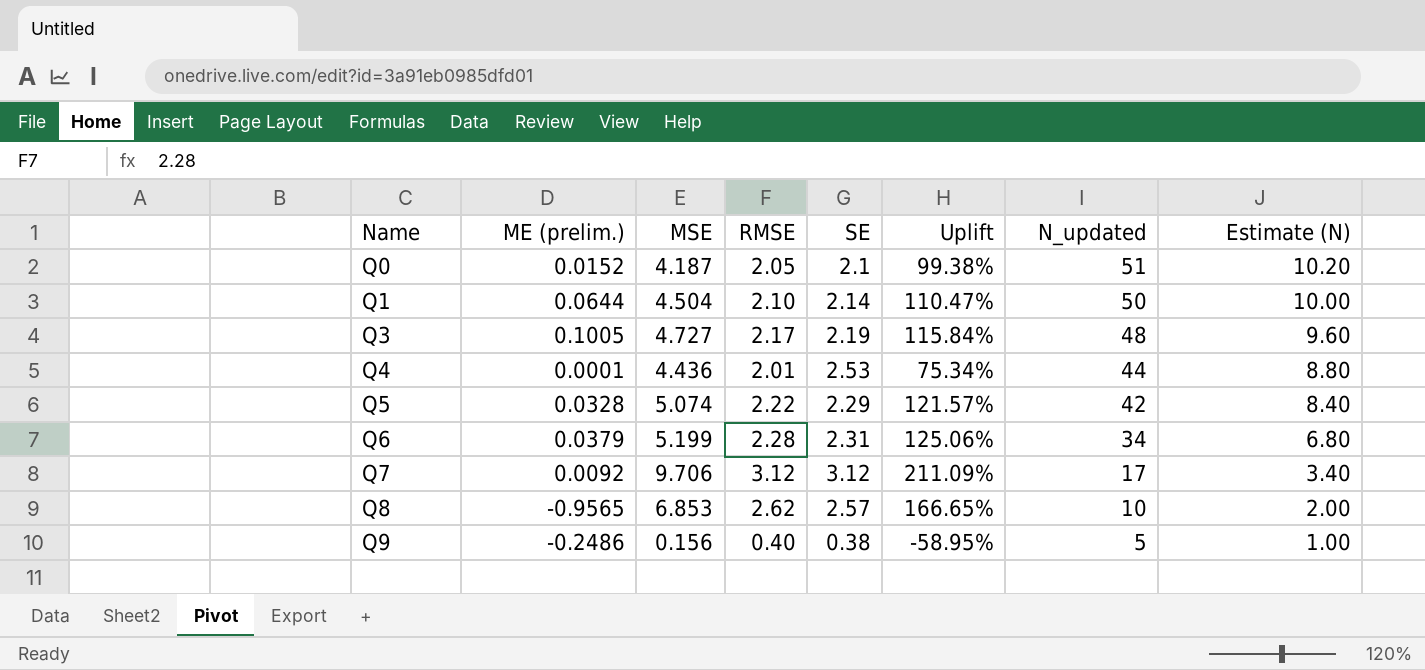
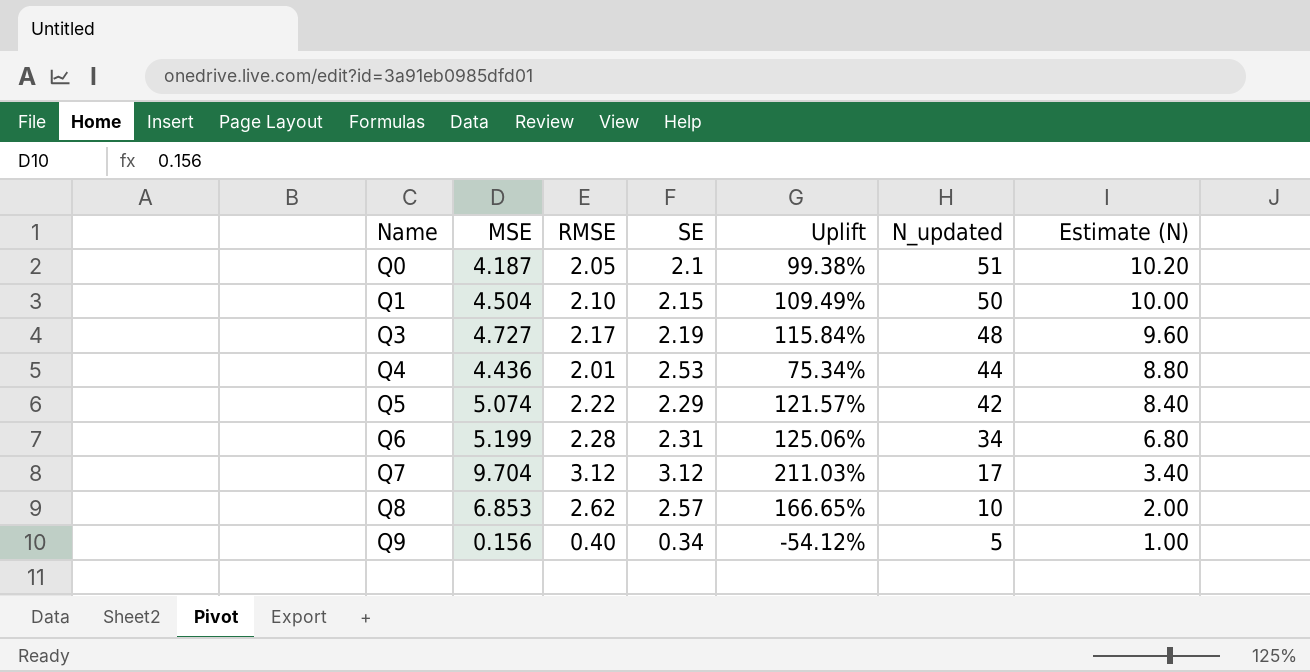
column ME (prelim.) | position: 2 -> none
Q1 | SE: 2.14 -> 2.15
Q1 | Uplift: 110.47% -> 109.49%
Q7 | MSE: 9.706 -> 9.704
Q7 | Uplift: 211.09% -> 211.03%
Q9 | SE: 0.38 -> 0.34
Q9 | Uplift: -58.95% -> -54.12%

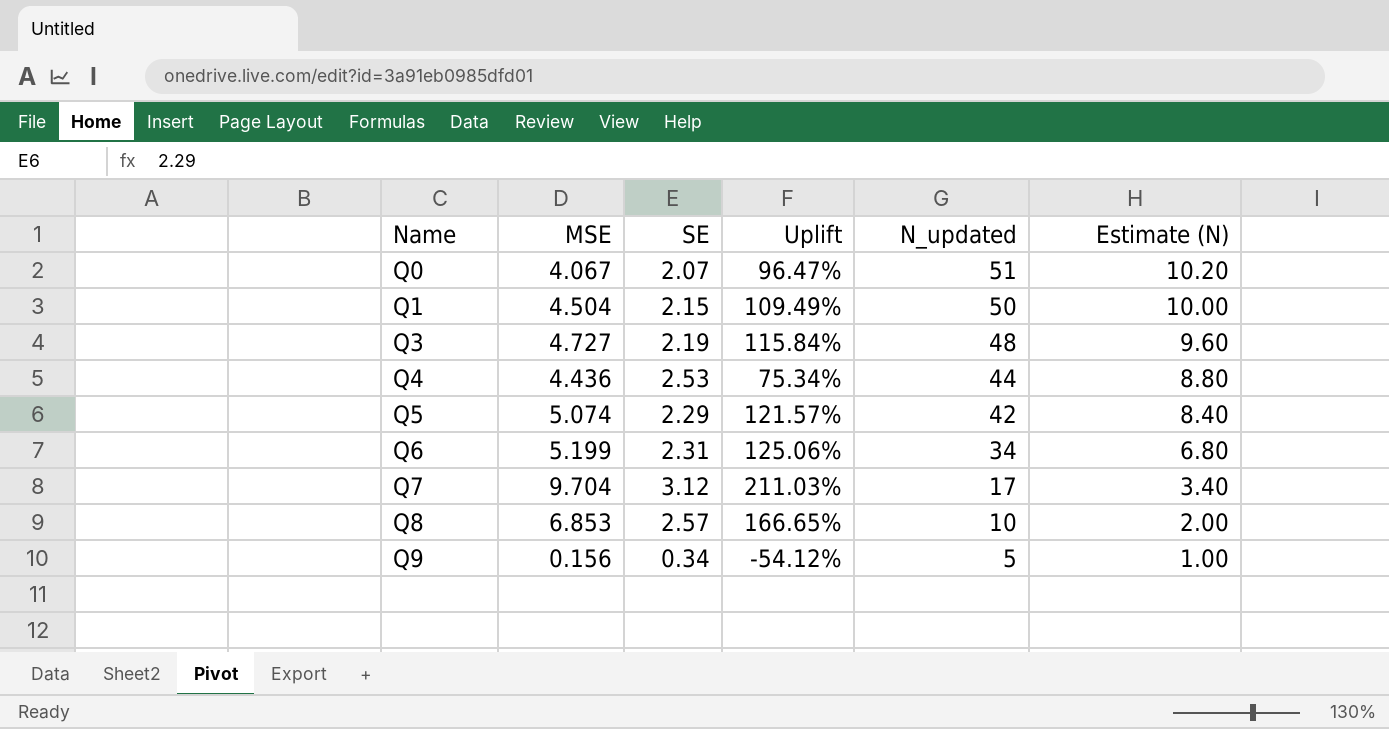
column RMSE | position: 3 -> none
Q0 | MSE: 4.187 -> 4.067
Q0 | SE: 2.1 -> 2.07
Q0 | Uplift: 99.38% -> 96.47%

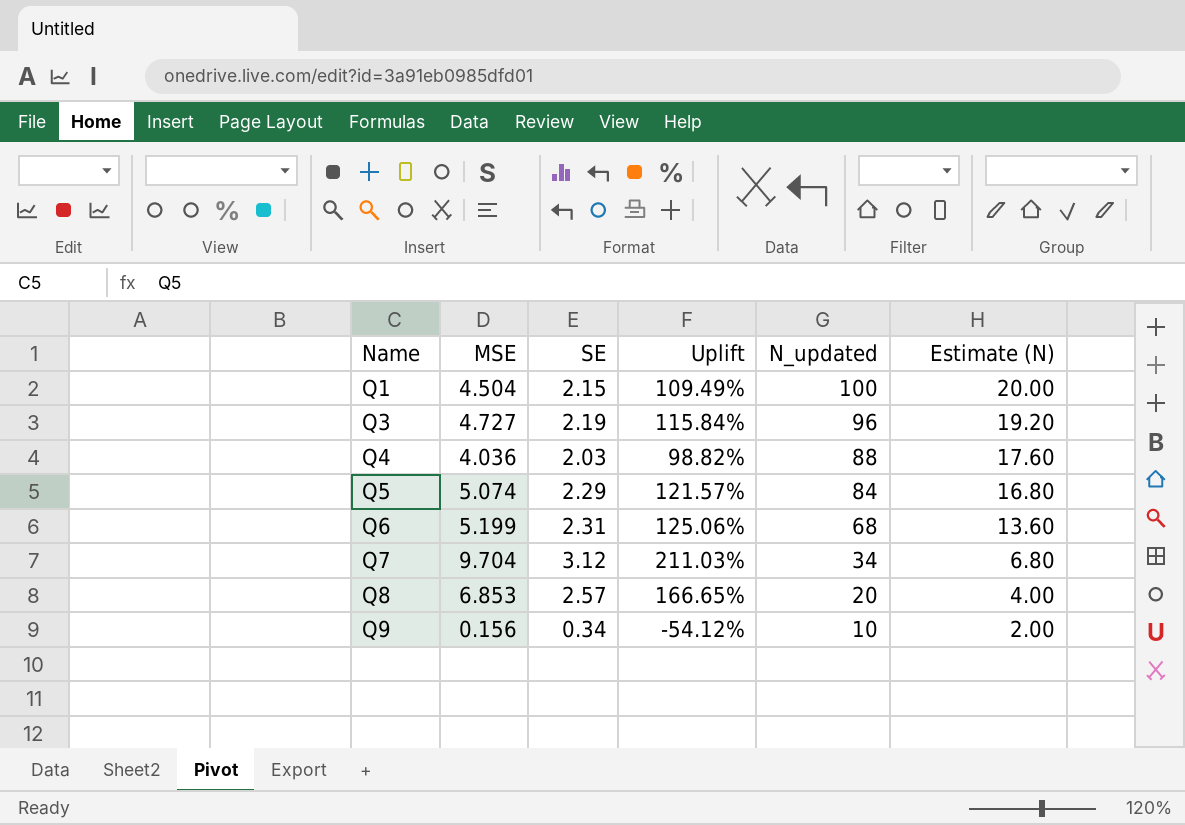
row Q0: 4.067 | 2.07 | 96.47% | 51 | 10.20 -> none
Q1 | N_updated: 50 -> 100
Q1 | Estimate (N): 10.00 -> 20.00
Q3 | N_updated: 48 -> 96
Q3 | Estimate (N): 9.60 -> 19.20
Q4 | MSE: 4.436 -> 4.036
Q4 | SE: 2.53 -> 2.03
Q4 | Uplift: 75.34% -> 98.82%
Q4 | N_updated: 44 -> 88
Q4 | Estimate (N): 8.80 -> 17.60
Q5 | N_updated: 42 -> 84
Q5 | Estimate (N): 8.40 -> 16.80
Q6 | N_updated: 34 -> 68
Q6 | Estimate (N): 6.80 -> 13.60
Q7 | N_updated: 17 -> 34
Q7 | Estimate (N): 3.40 -> 6.80
Q8 | N_updated: 10 -> 20
Q8 | Estimate (N): 2.00 -> 4.00
Q9 | N_updated: 5 -> 10
Q9 | Estimate (N): 1.00 -> 2.00

